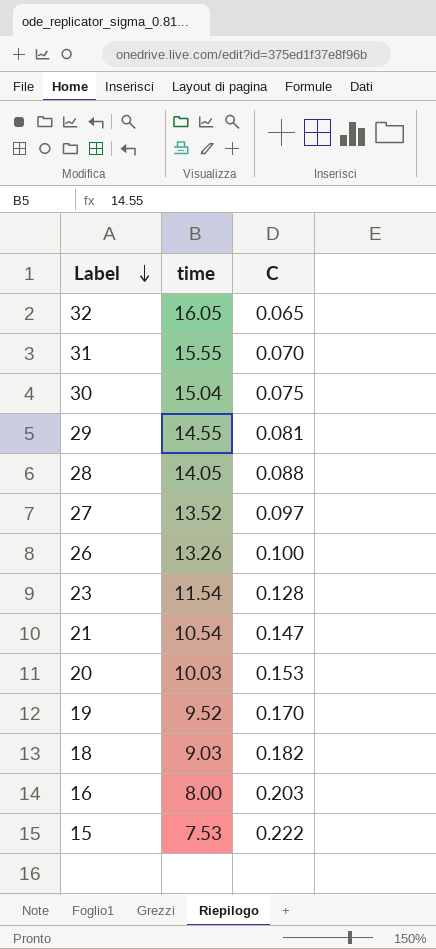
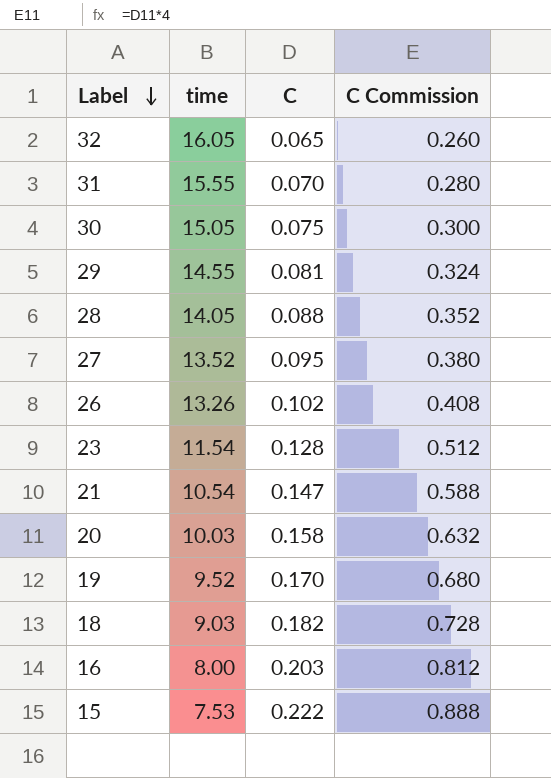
column C Commission | formula: none -> [C] * 4
30 | time: 15.04 -> 15.05
27 | C: 0.097 -> 0.095
26 | C: 0.100 -> 0.102
20 | C: 0.153 -> 0.158

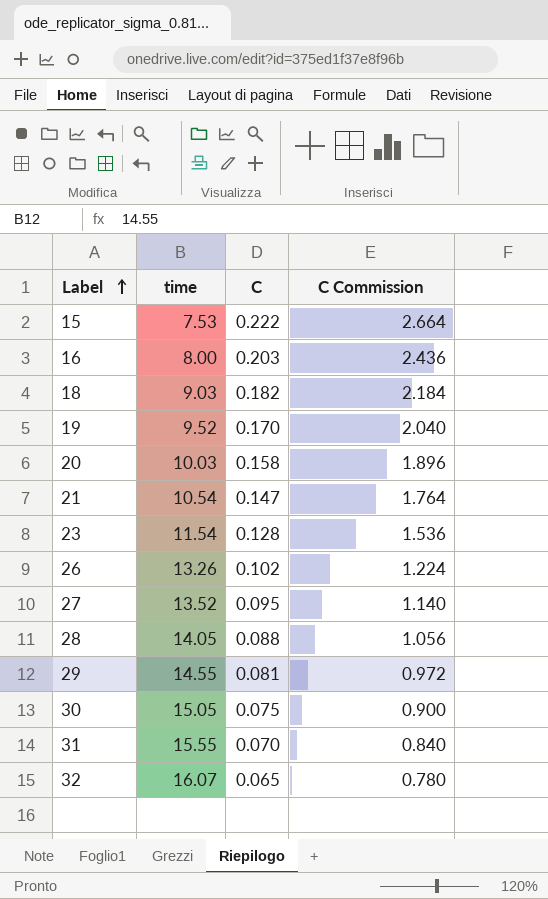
row order: Label descending -> Label ascending
column C Commission | formula: [C] * 4 -> [C] * 12
32 | time: 16.05 -> 16.07

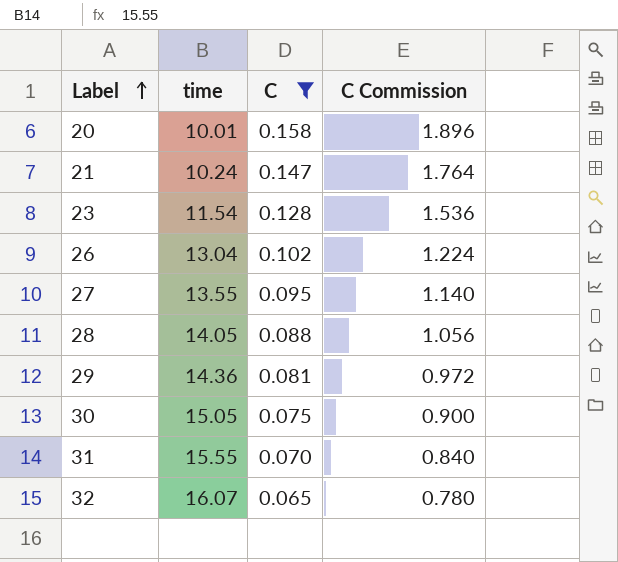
filter: none -> C <= 0.158
20 | time: 10.03 -> 10.01
21 | time: 10.54 -> 10.24
26 | time: 13.26 -> 13.04
27 | time: 13.52 -> 13.55
29 | time: 14.55 -> 14.36

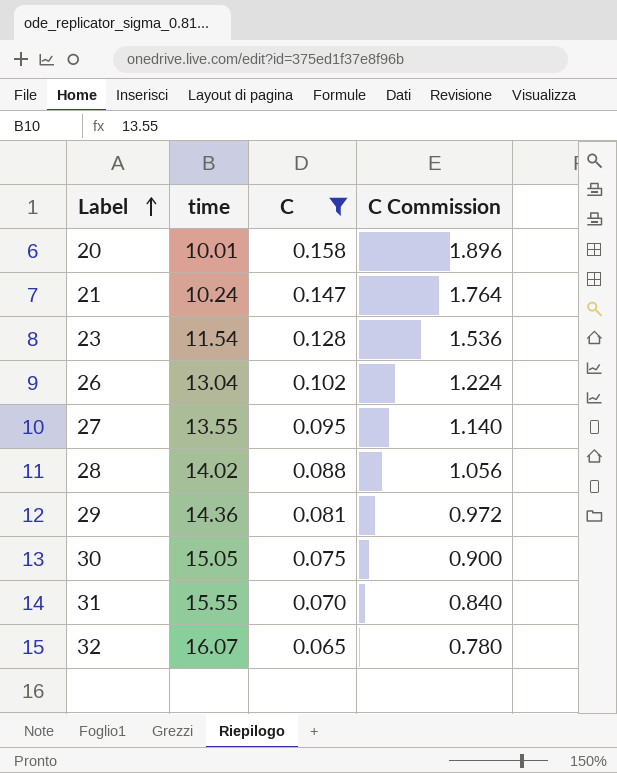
28 | time: 14.05 -> 14.02

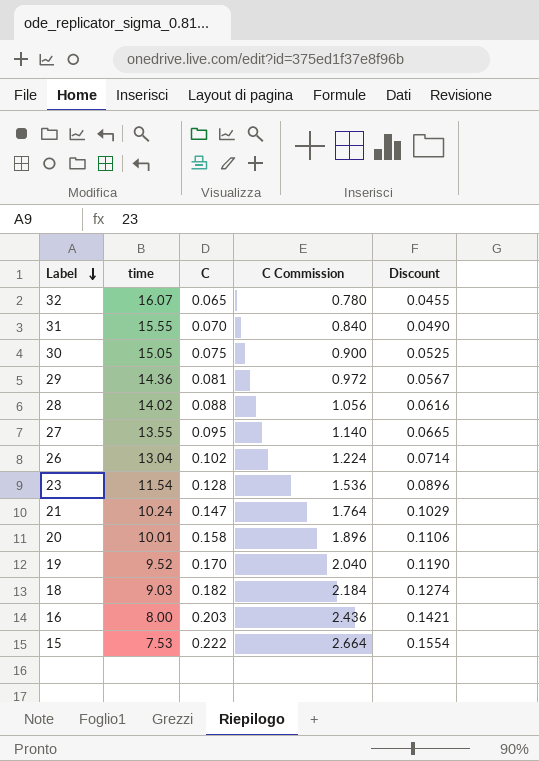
filter: C <= 0.158 -> none
row order: Label ascending -> Label descending
column Discount | formula: none -> [C] * 0.7

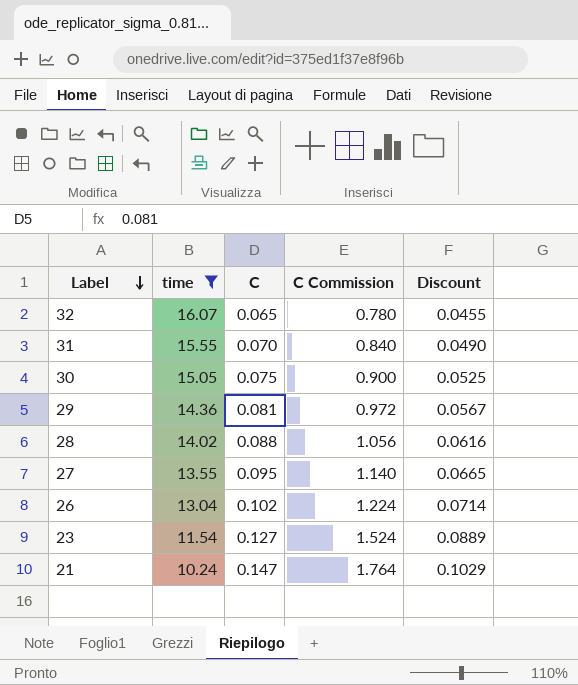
filter: none -> time >= 10.24
23 | C: 0.128 -> 0.127
23 | C Commission: 1.536 -> 1.524
23 | Discount: 0.0896 -> 0.0889

